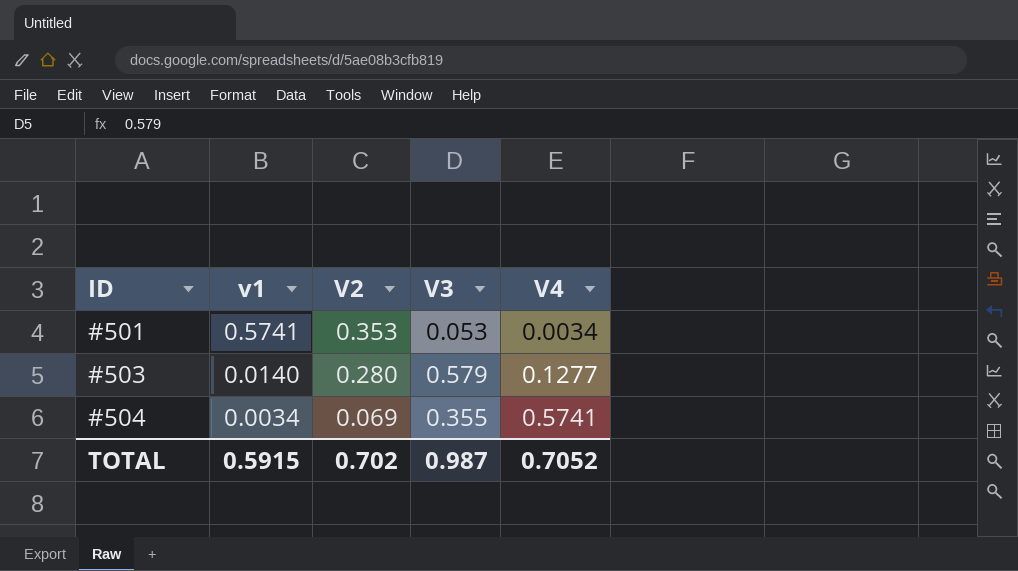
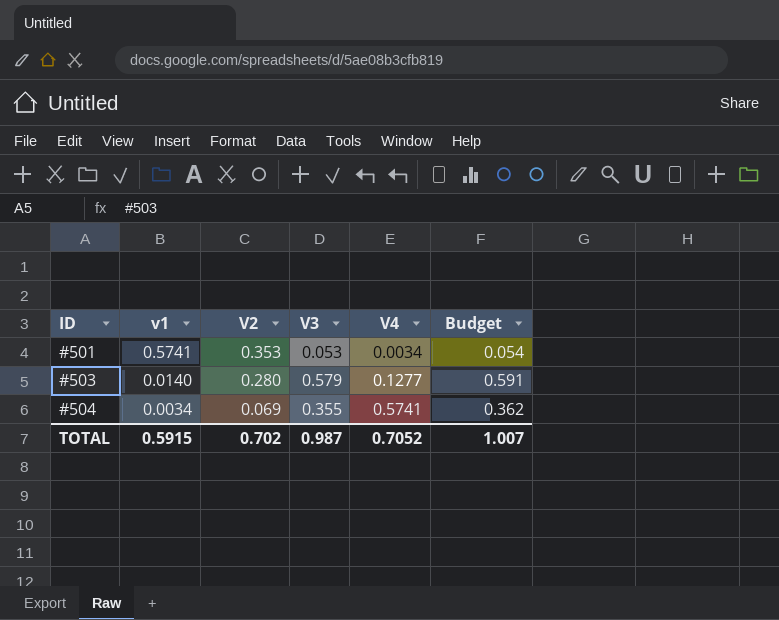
column Budget | formula: none -> [V3] * 1.02

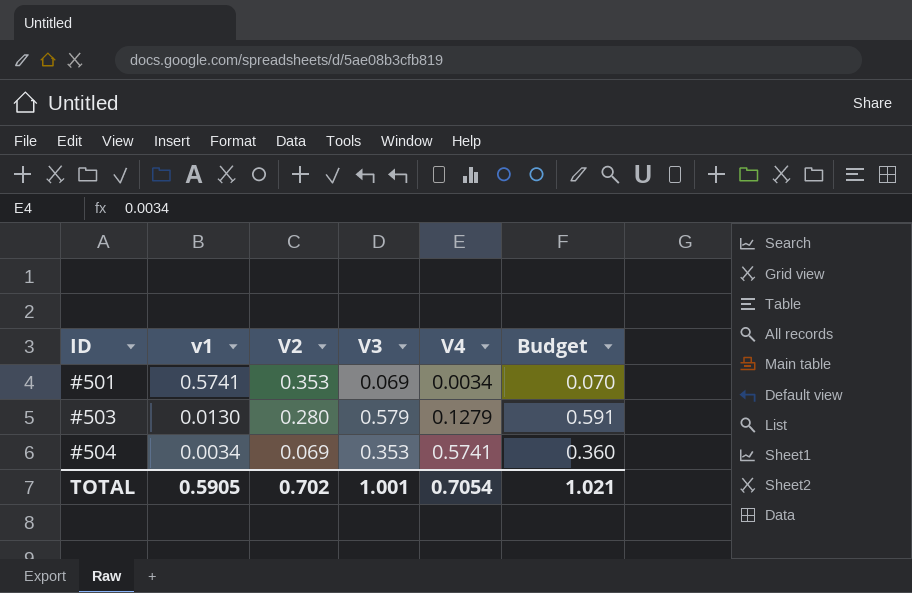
#501 | V3: 0.053 -> 0.069
#501 | Budget: 0.054 -> 0.070
#503 | v1: 0.0140 -> 0.0130
#503 | V4: 0.1277 -> 0.1279
#504 | V3: 0.355 -> 0.353
#504 | Budget: 0.362 -> 0.360
TOTAL | v1: 0.5915 -> 0.5905
TOTAL | V3: 0.987 -> 1.001
TOTAL | V4: 0.7052 -> 0.7054
TOTAL | Budget: 1.007 -> 1.021

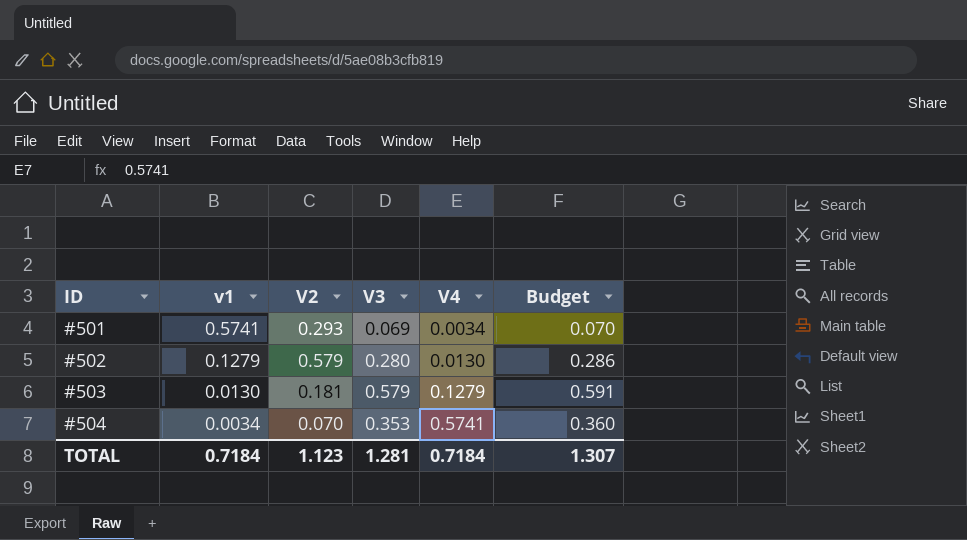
#501 | V2: 0.353 -> 0.293
row #502: none -> 0.1279 | 0.579 | 0.280 | 0.0130 | 0.286
#503 | V2: 0.280 -> 0.181
#504 | V2: 0.069 -> 0.070
TOTAL | v1: 0.5905 -> 0.7184
TOTAL | V2: 0.702 -> 1.123
TOTAL | V3: 1.001 -> 1.281
TOTAL | V4: 0.7054 -> 0.7184
TOTAL | Budget: 1.021 -> 1.307

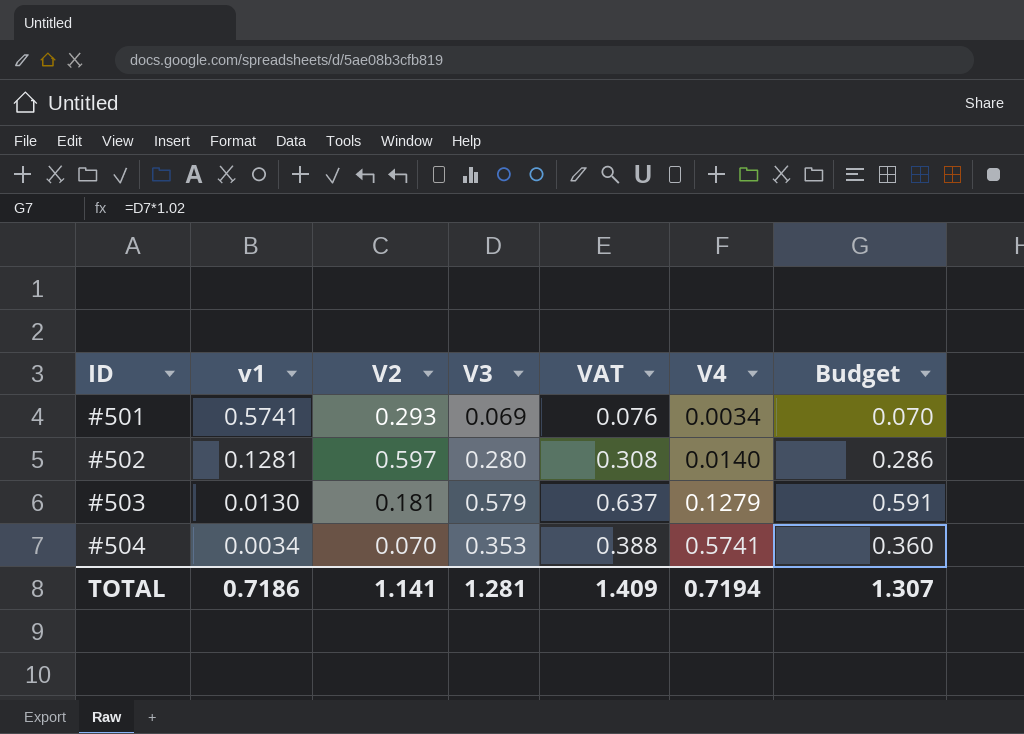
column VAT | formula: none -> [V3] * 1.1
#502 | v1: 0.1279 -> 0.1281
#502 | V2: 0.579 -> 0.597
#502 | V4: 0.0130 -> 0.0140
TOTAL | v1: 0.7184 -> 0.7186
TOTAL | V2: 1.123 -> 1.141
TOTAL | V4: 0.7184 -> 0.7194

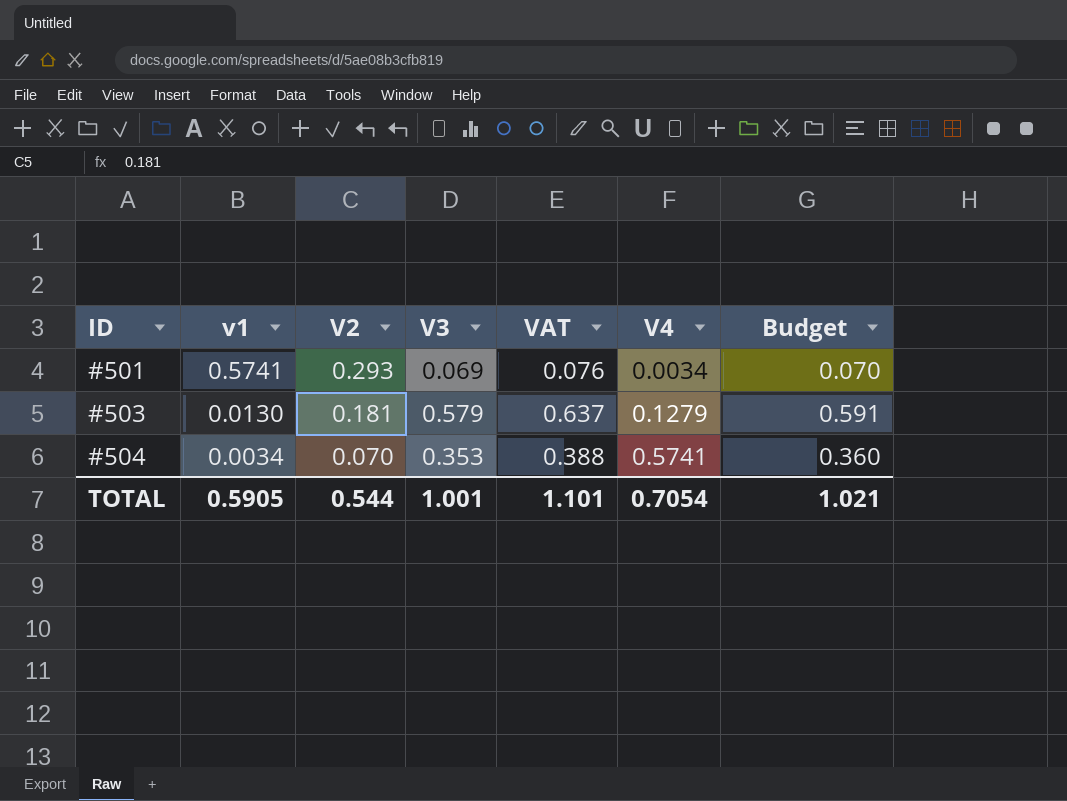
row #502: 0.1281 | 0.597 | 0.280 | 0.308 | 0.0140 | 0.286 -> none
TOTAL | v1: 0.7186 -> 0.5905
TOTAL | V2: 1.141 -> 0.544
TOTAL | V3: 1.281 -> 1.001
TOTAL | VAT: 1.409 -> 1.101
TOTAL | V4: 0.7194 -> 0.7054
TOTAL | Budget: 1.307 -> 1.021

